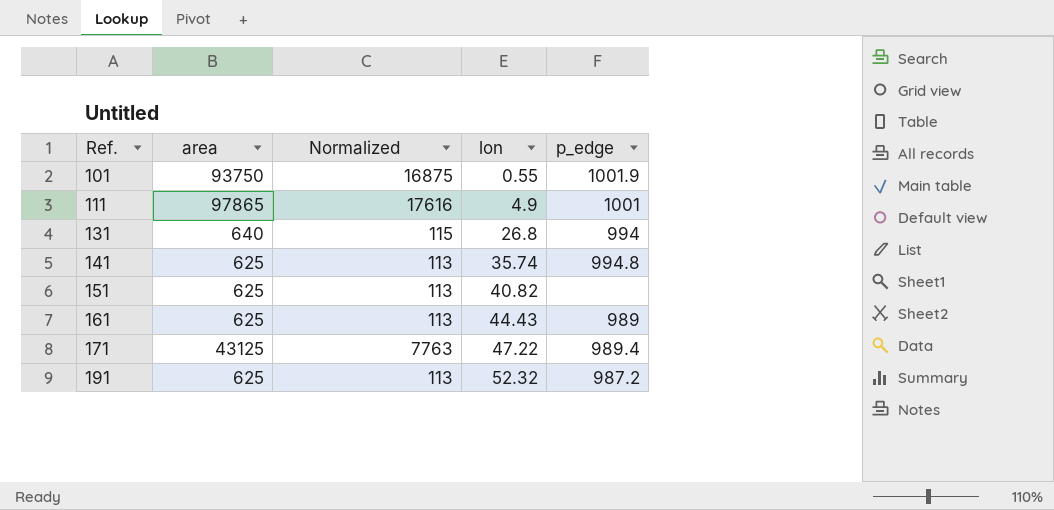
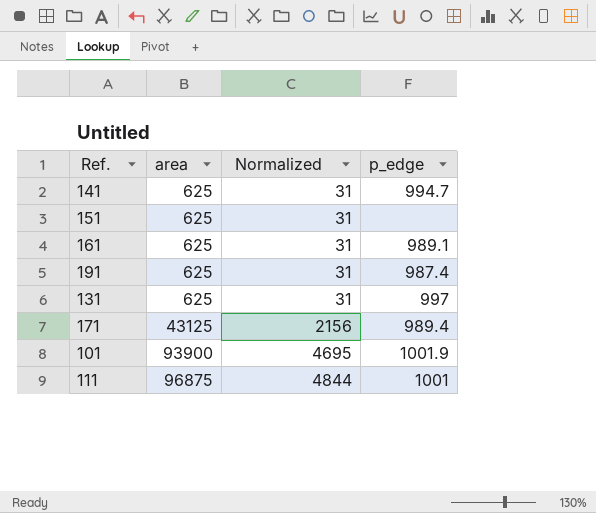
row order: Ref. ascending -> area ascending
column lon | position: 4 -> none
column Normalized | formula: [area] * 0.18 -> [area] * 0.05
141 | p_edge: 994.8 -> 994.7
161 | p_edge: 989 -> 989.1
191 | p_edge: 987.2 -> 987.4
131 | area: 640 -> 625
131 | p_edge: 994 -> 997
101 | area: 93750 -> 93900
111 | area: 97865 -> 96875

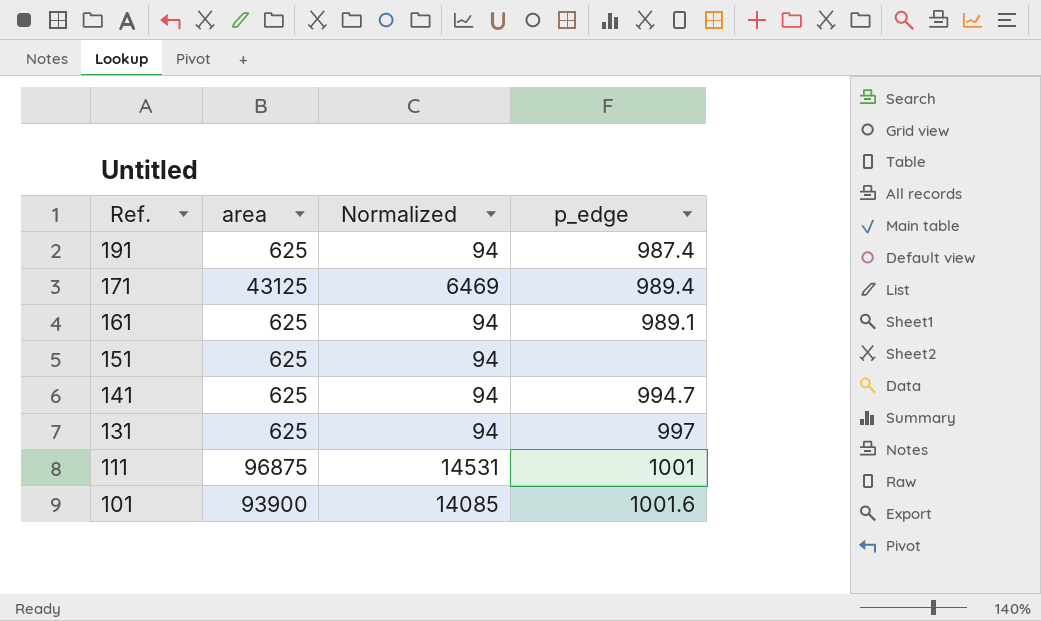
row order: area ascending -> Ref. descending
column Normalized | formula: [area] * 0.05 -> [area] * 0.15
101 | p_edge: 1001.9 -> 1001.6

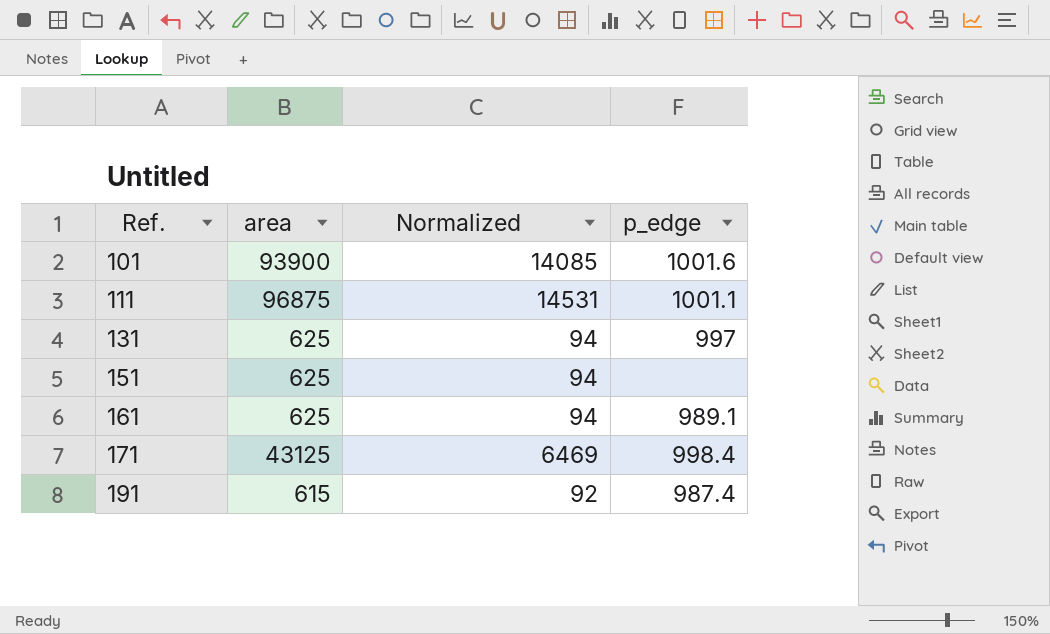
row order: Ref. descending -> Ref. ascending
row 141: 625 | 94 | 994.7 -> none
111 | p_edge: 1001 -> 1001.1
171 | p_edge: 989.4 -> 998.4
191 | area: 625 -> 615
191 | Normalized: 94 -> 92

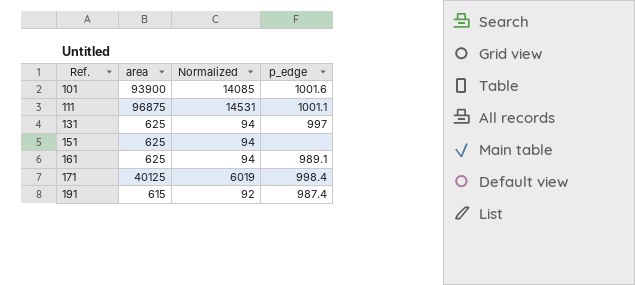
171 | area: 43125 -> 40125
171 | Normalized: 6469 -> 6019

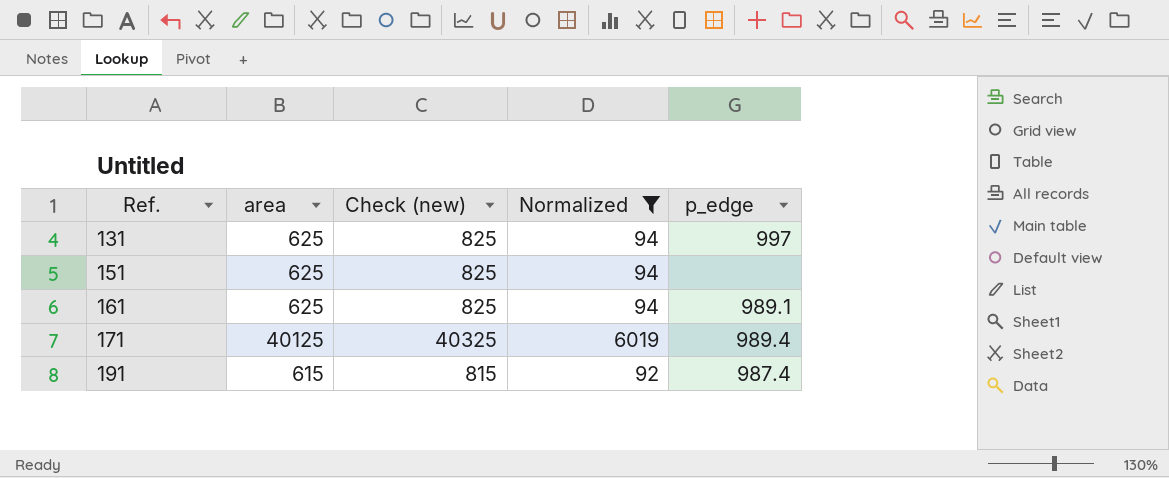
filter: none -> Normalized <= 6019
column Check (new) | formula: none -> [area] + 200
171 | p_edge: 998.4 -> 989.4

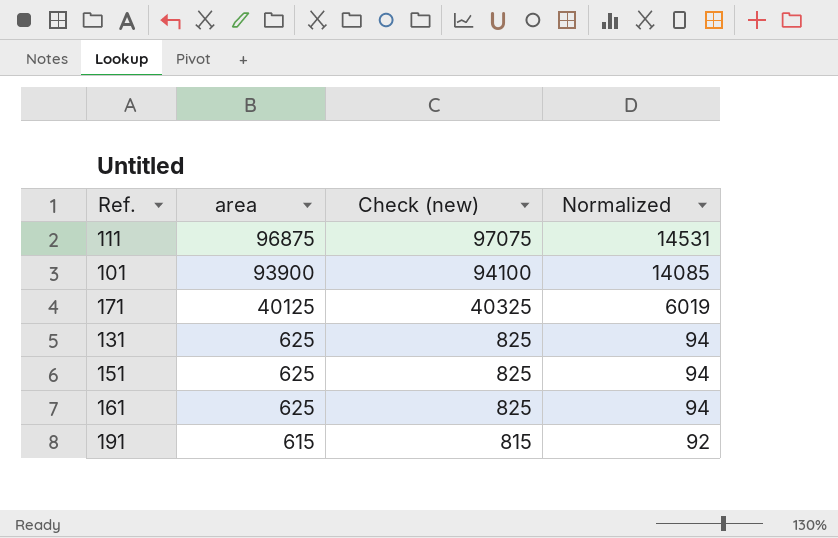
filter: Normalized <= 6019 -> none
row order: Ref. ascending -> area descending
column p_edge | position: 5 -> none

